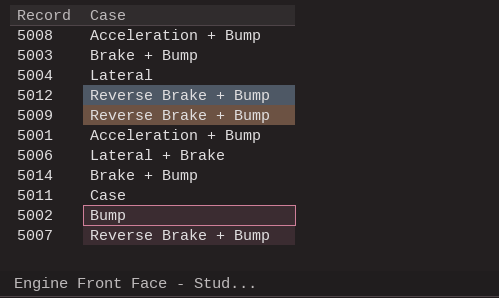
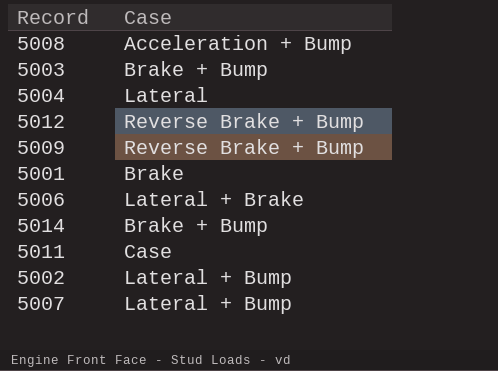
5001 | Case: Acceleration + Bump -> Brake
5002 | Case: Bump -> Lateral + Bump
5007 | Case: Reverse Brake + Bump -> Lateral + Bump

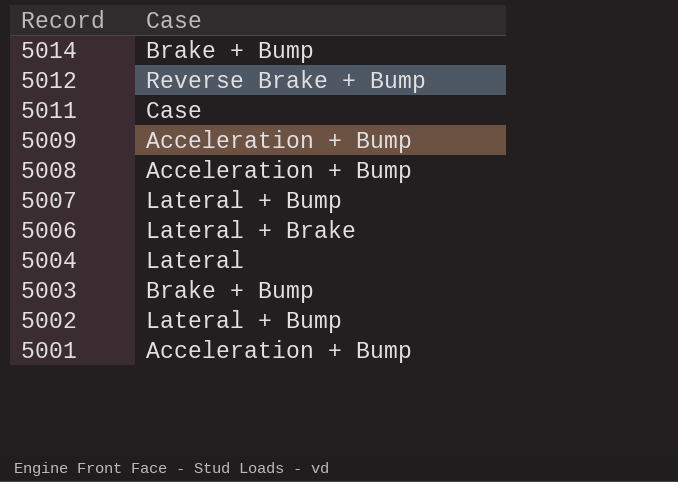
row order: none -> Record descending
5009 | Case: Reverse Brake + Bump -> Acceleration + Bump
5001 | Case: Brake -> Acceleration + Bump

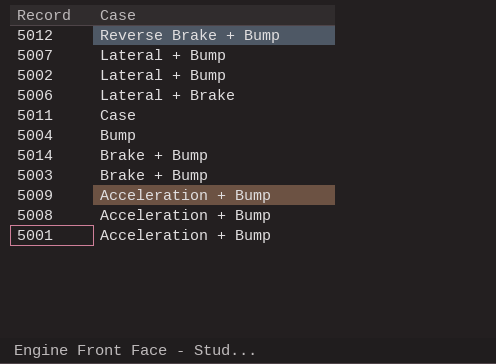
row order: Record descending -> Case descending
5004 | Case: Lateral -> Bump

